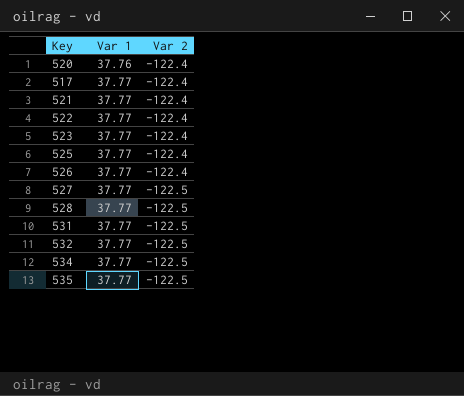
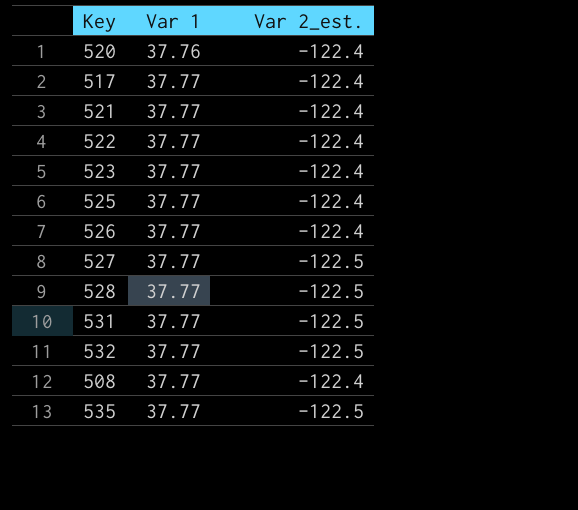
column name: Var 2 -> Var 2_est.
row 534: 37.77 | -122.5 -> none
row 508: none -> 37.77 | -122.4

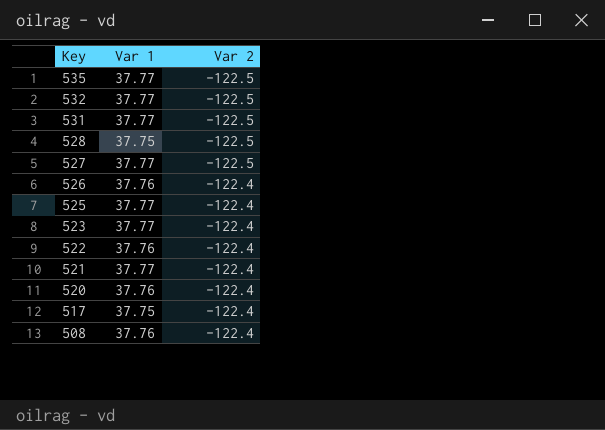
row order: Var 1 ascending -> Key descending
column name: Var 2_est. -> Var 2
528 | Var 1: 37.77 -> 37.75
526 | Var 1: 37.77 -> 37.76
522 | Var 1: 37.77 -> 37.76
517 | Var 1: 37.77 -> 37.75
508 | Var 1: 37.77 -> 37.76

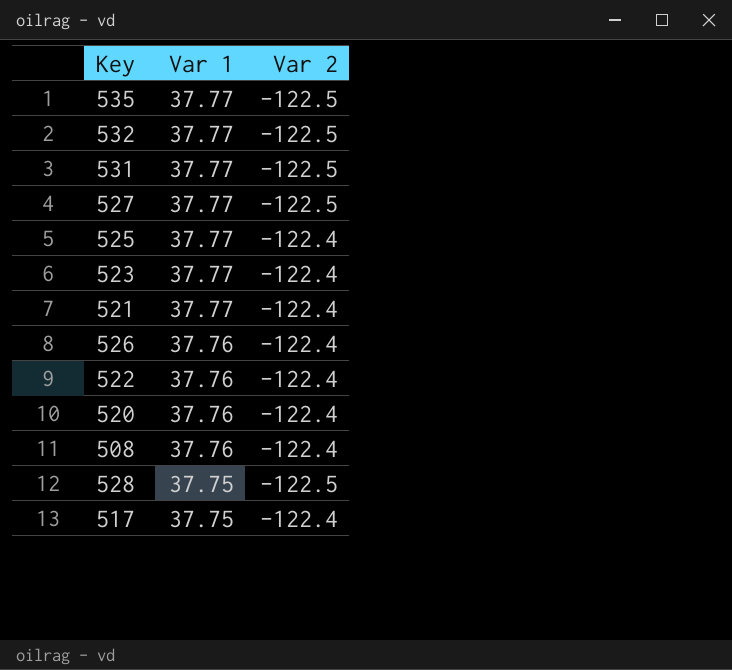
row order: Key descending -> Var 1 descending

